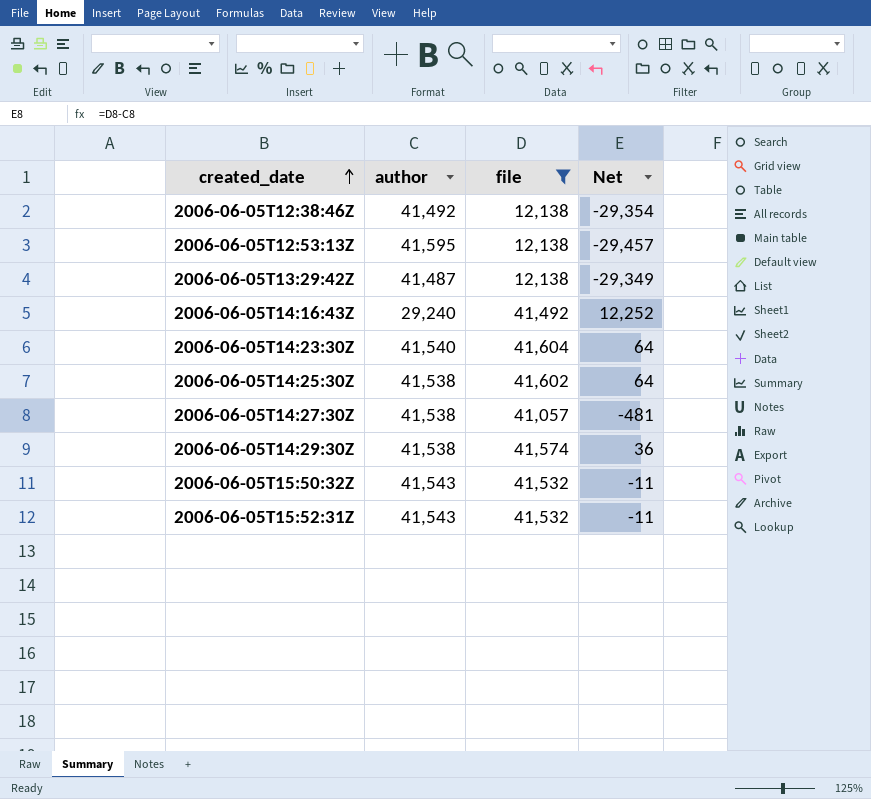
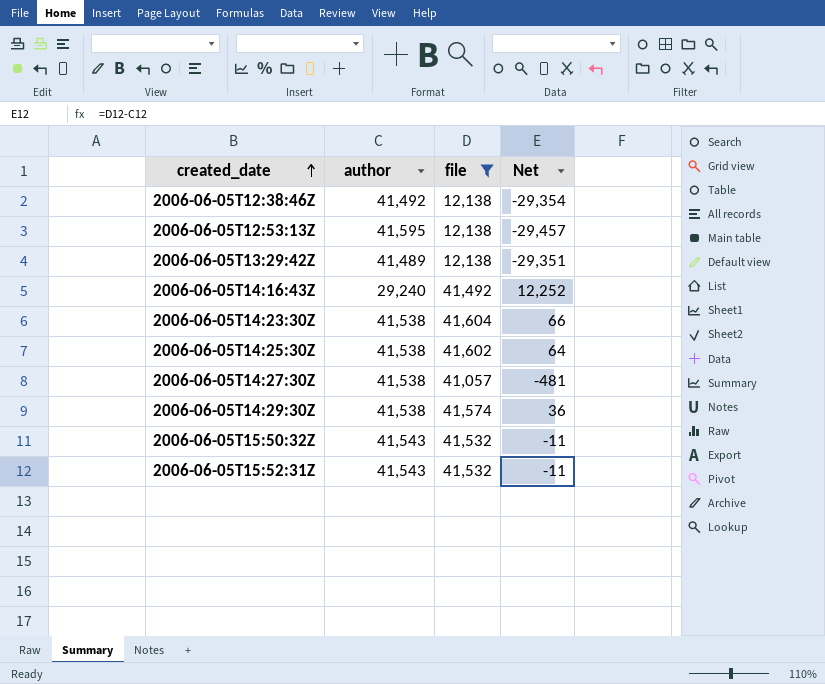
2006-06-05T13:29:42Z | author: 41,487 -> 41,489
2006-06-05T13:29:42Z | Net: -29,349 -> -29,351
2006-06-05T14:23:30Z | author: 41,540 -> 41,538
2006-06-05T14:23:30Z | Net: 64 -> 66

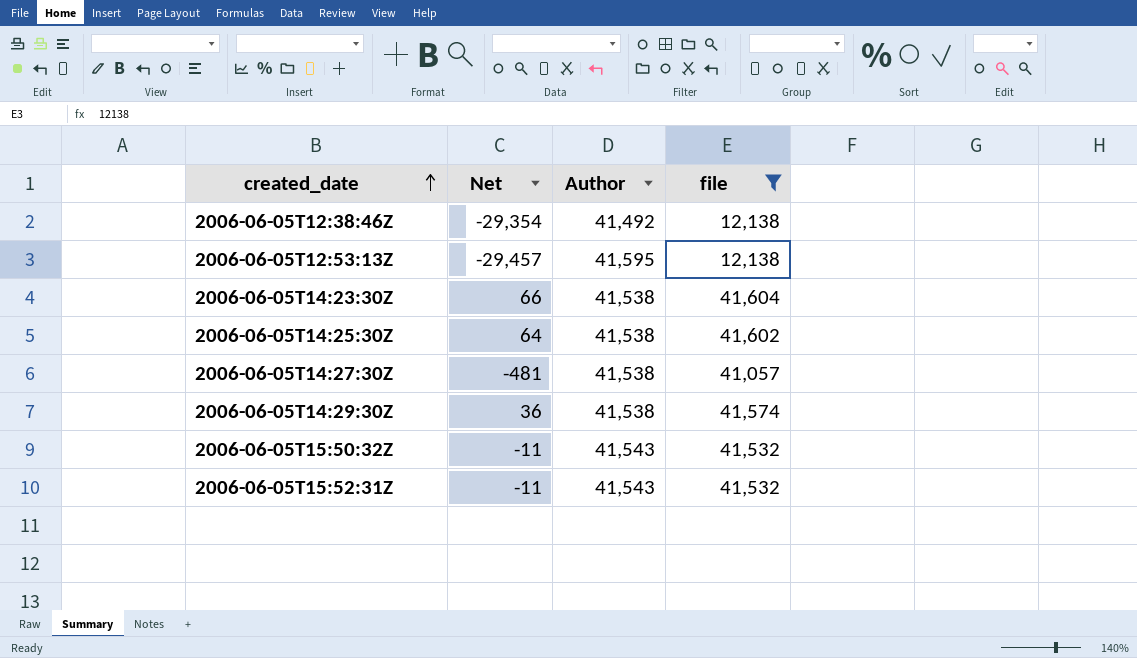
column Net | position: 4 -> 2
column name: author -> Author
row 2006-06-05T13:29:42Z: 41,489 | 12,138 | -29,351 -> none
row 2006-06-05T14:16:43Z: 29,240 | 41,492 | 12,252 -> none

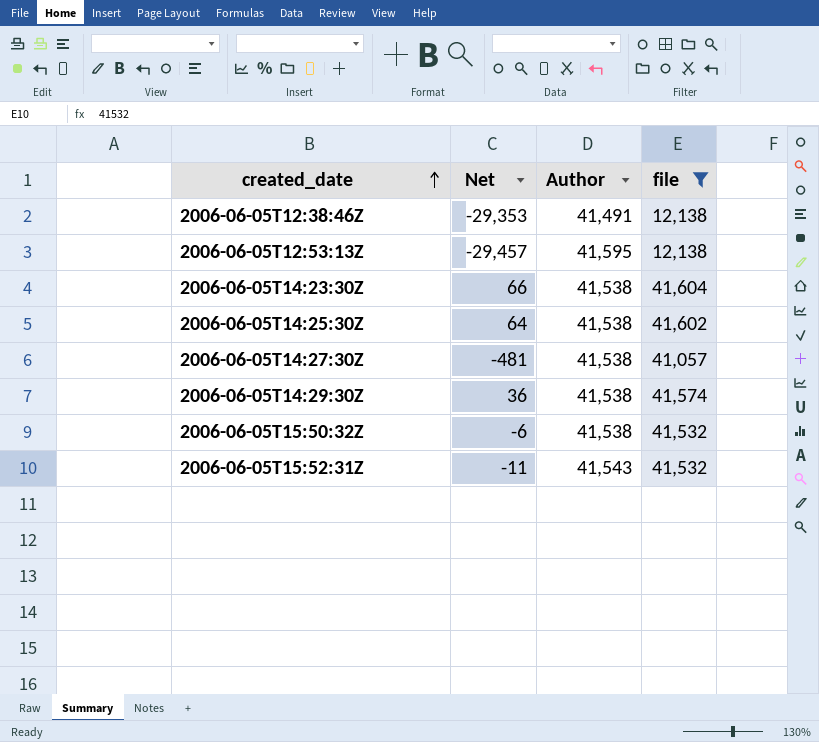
2006-06-05T12:38:46Z | Net: -29,354 -> -29,353
2006-06-05T12:38:46Z | Author: 41,492 -> 41,491
2006-06-05T15:50:32Z | Net: -11 -> -6
2006-06-05T15:50:32Z | Author: 41,543 -> 41,538

